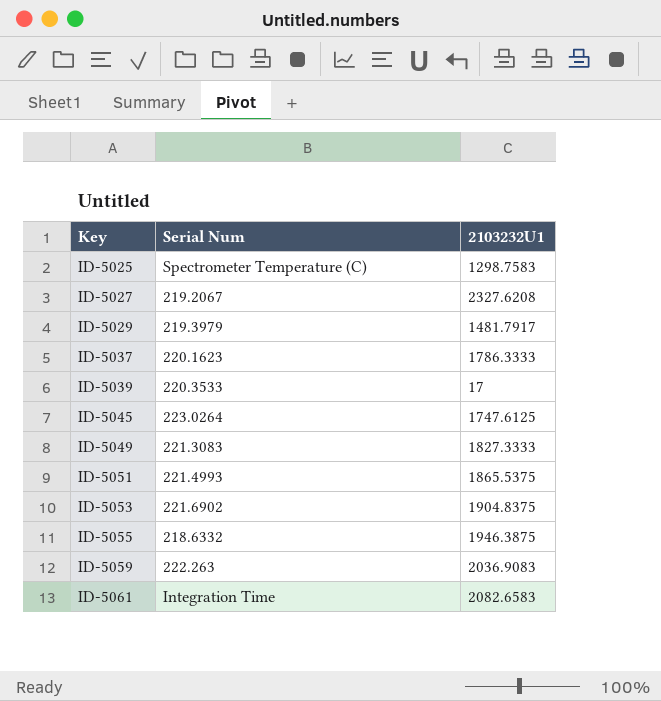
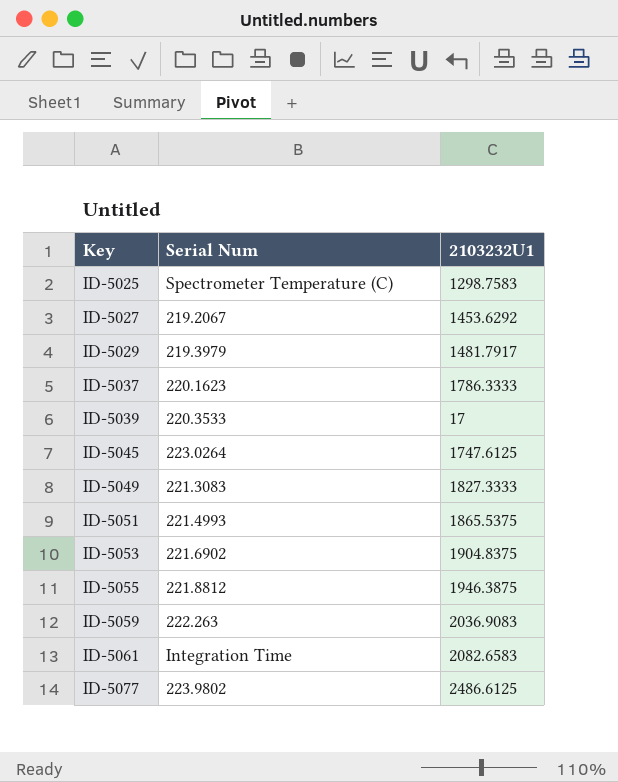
ID-5027 | 2103232U1: 2327.6208 -> 1453.6292
ID-5055 | Serial Num: 218.6332 -> 221.8812
row ID-5077: none -> 223.9802 | 2486.6125

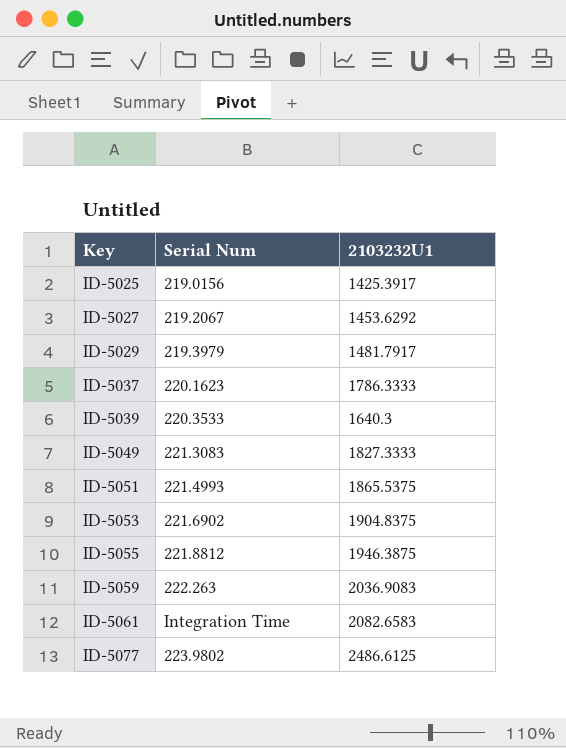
row ID-5045: 223.0264 | 1747.6125 -> none
ID-5025 | Serial Num: Spectrometer Temperature (C) -> 219.0156
ID-5025 | 2103232U1: 1298.7583 -> 1425.3917
ID-5039 | 2103232U1: 17 -> 1640.3

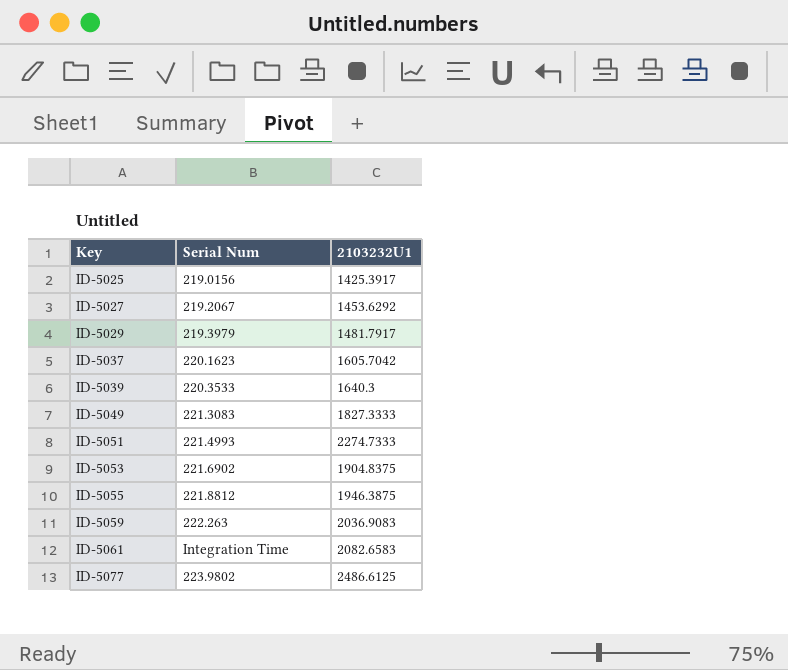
ID-5037 | 2103232U1: 1786.3333 -> 1605.7042
ID-5051 | 2103232U1: 1865.5375 -> 2274.7333

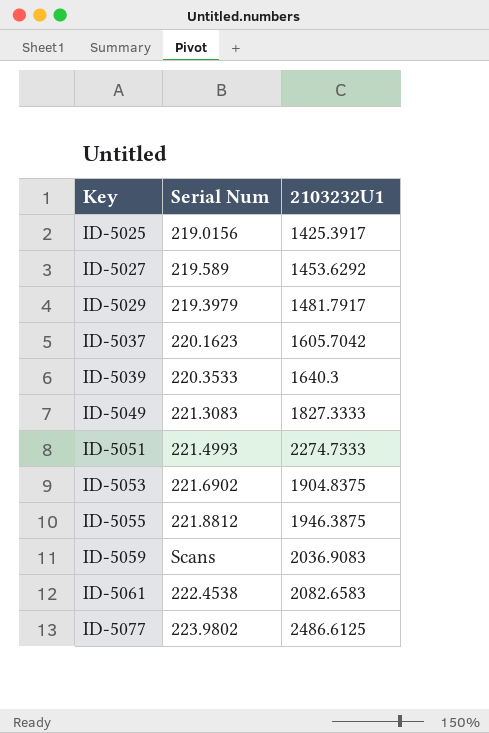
ID-5027 | Serial Num: 219.2067 -> 219.589
ID-5059 | Serial Num: 222.263 -> Scans
ID-5061 | Serial Num: Integration Time -> 222.4538

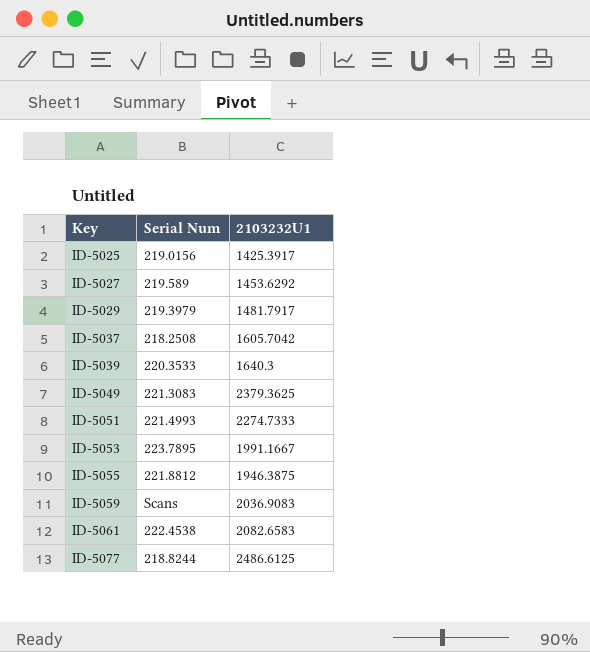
ID-5037 | Serial Num: 220.1623 -> 218.2508
ID-5049 | 2103232U1: 1827.3333 -> 2379.3625
ID-5053 | Serial Num: 221.6902 -> 223.7895
ID-5053 | 2103232U1: 1904.8375 -> 1991.1667
ID-5077 | Serial Num: 223.9802 -> 218.8244

